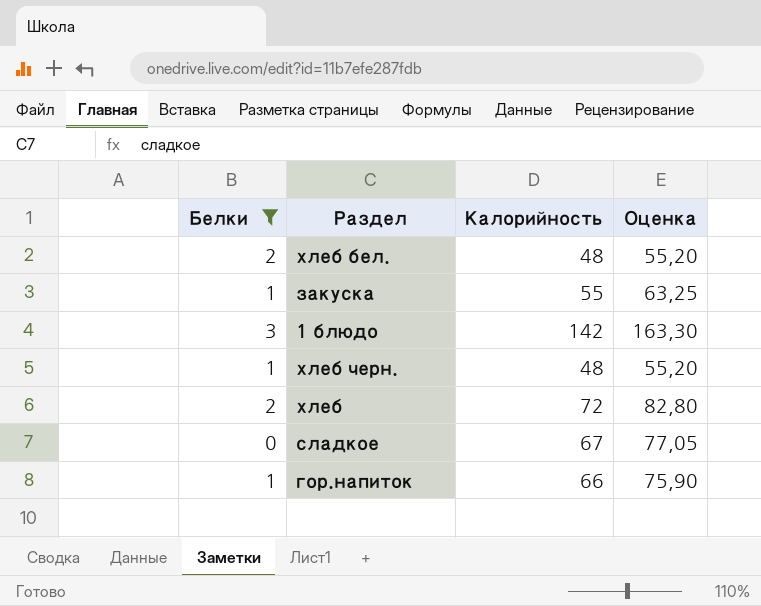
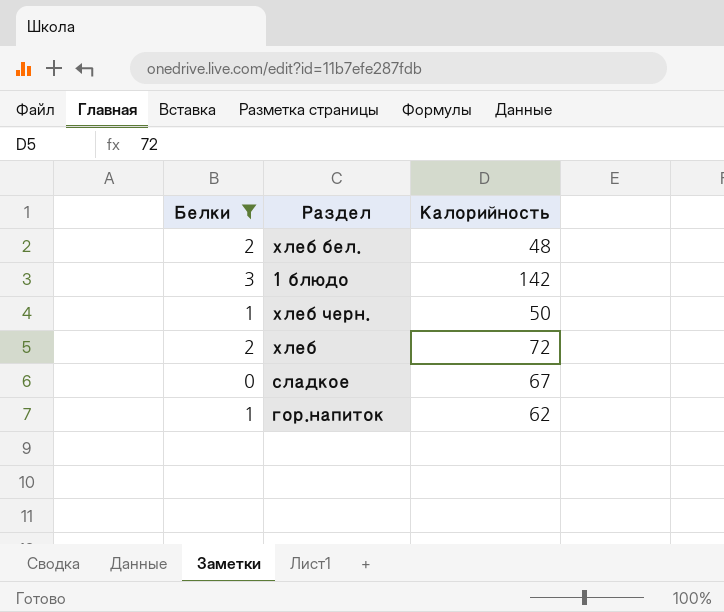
column Оценка | formula: [Калорийность] * 1,15 -> none
row закуска: 1 | 55 | 63,25 -> none
хлеб черн. | Калорийность: 48 -> 50
гор.напиток | Калорийность: 66 -> 62

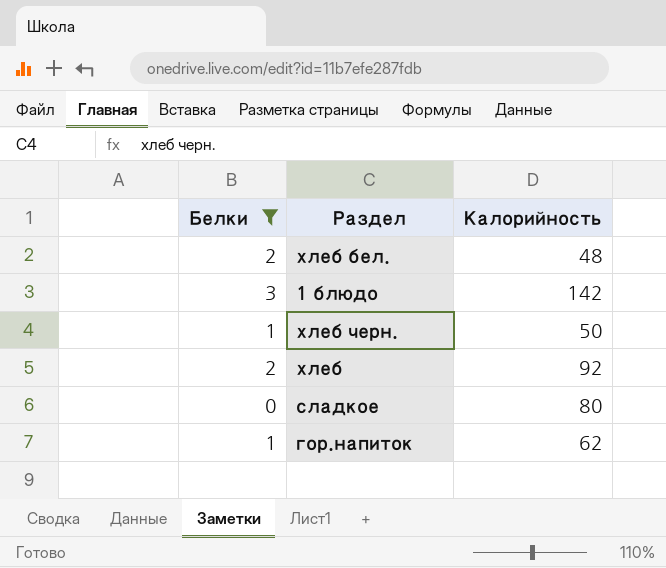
хлеб | Калорийность: 72 -> 92
сладкое | Калорийность: 67 -> 80

